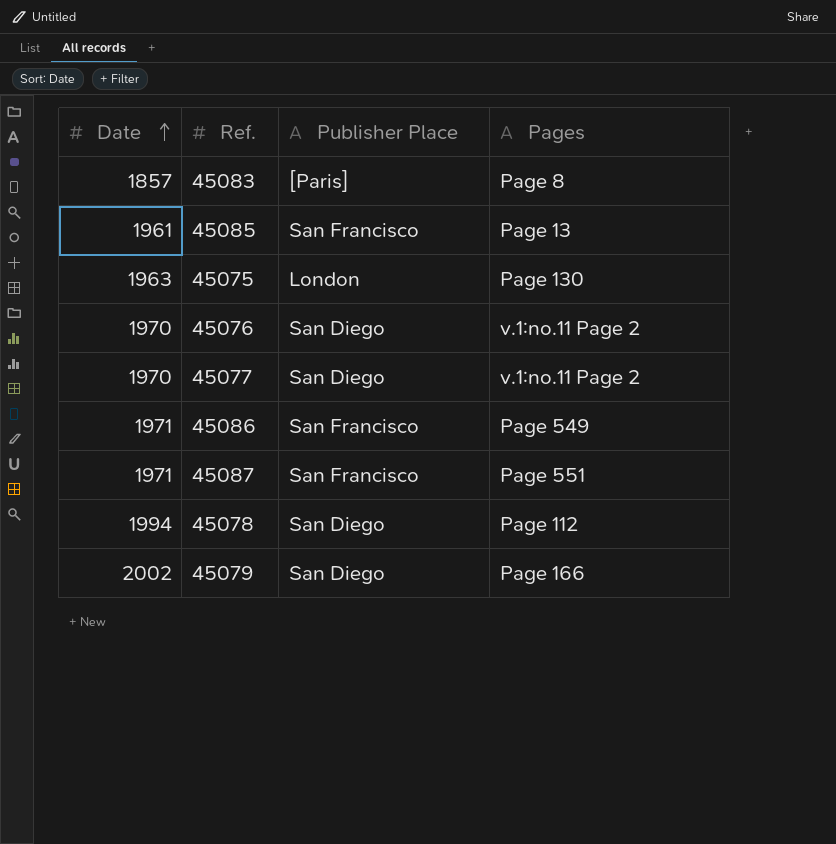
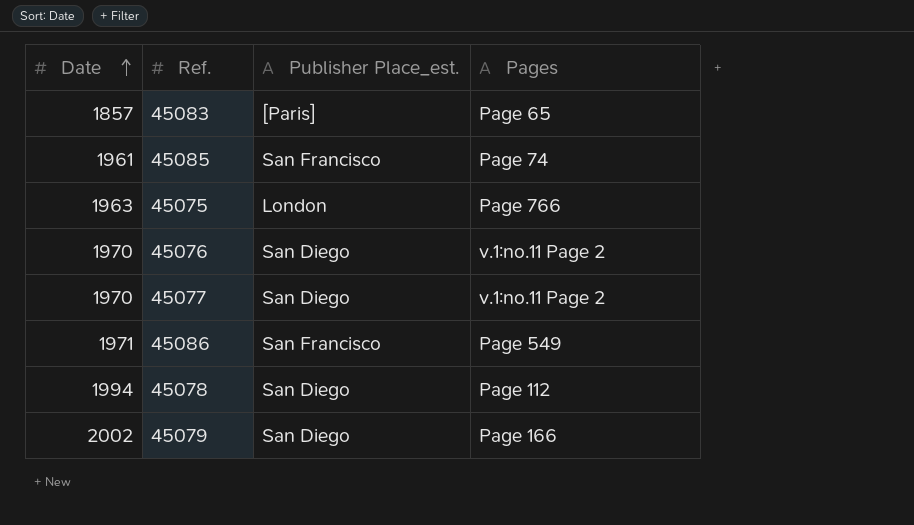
column name: Publisher Place -> Publisher Place_est.
row 45087: 1971 | San Francisco | Page 551 -> none
45083 | Pages: Page 8 -> Page 65
45085 | Pages: Page 13 -> Page 74
45075 | Pages: Page 130 -> Page 766

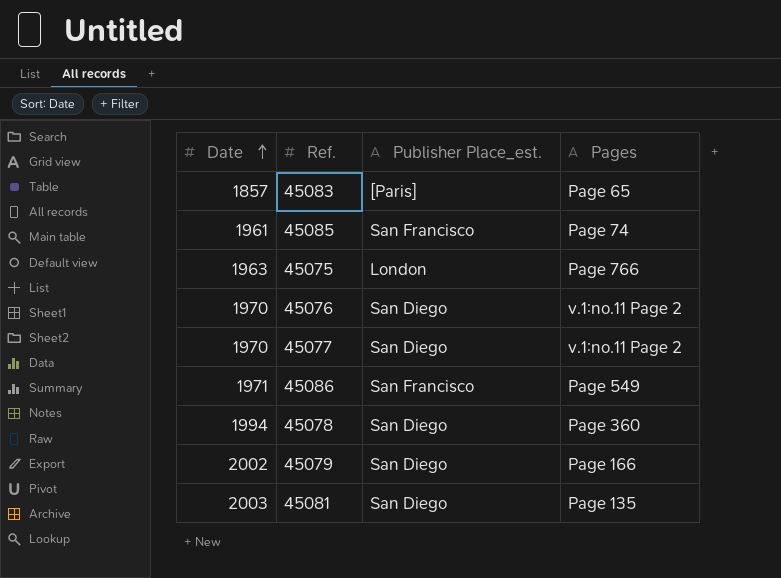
45078 | Pages: Page 112 -> Page 360
row 45081: none -> 2003 | San Diego | Page 135

